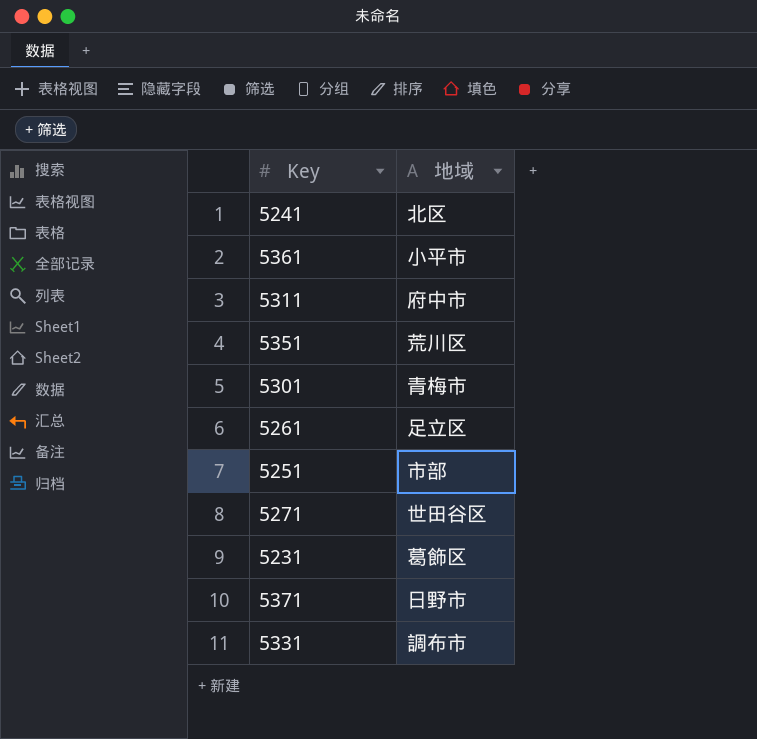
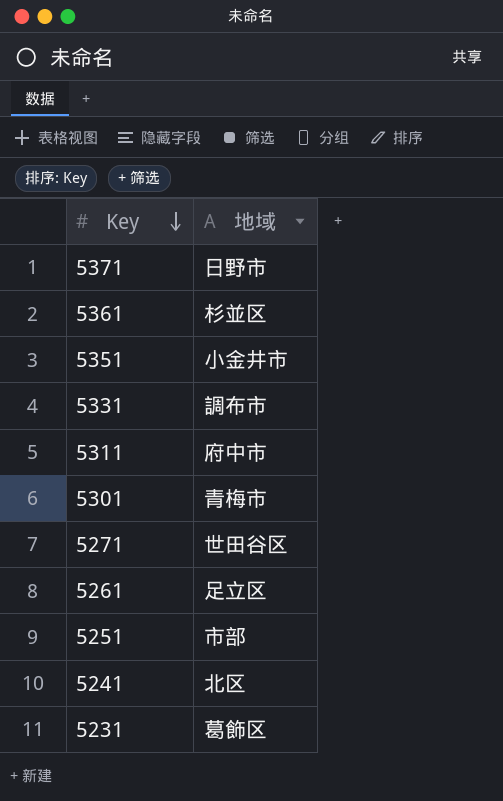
row order: none -> Key descending
5361 | 地域: 小平市 -> 杉並区
5351 | 地域: 荒川区 -> 小金井市

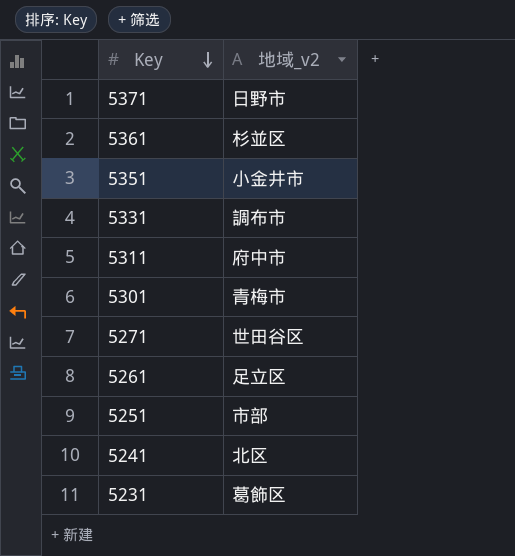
column name: 地域 -> 地域_v2

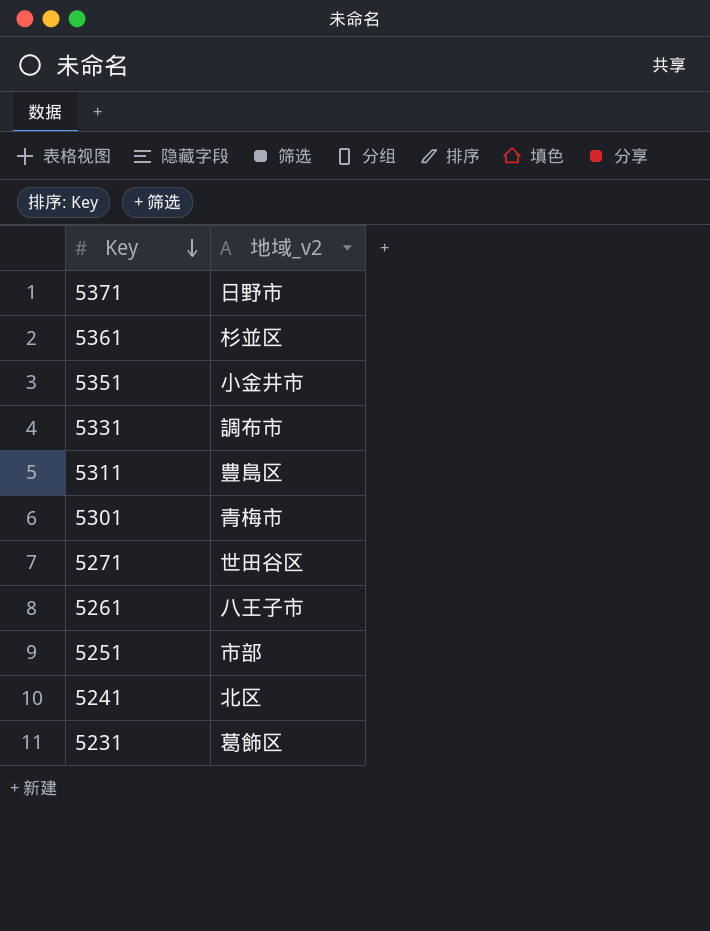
5311 | 地域_v2: 府中市 -> 豊島区
5261 | 地域_v2: 足立区 -> 八王子市

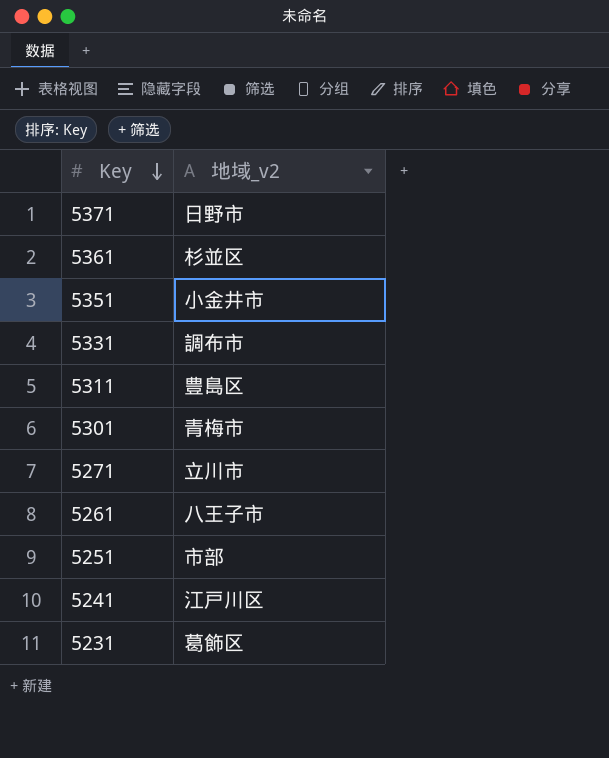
5271 | 地域_v2: 世田谷区 -> 立川市
5241 | 地域_v2: 北区 -> 江戸川区

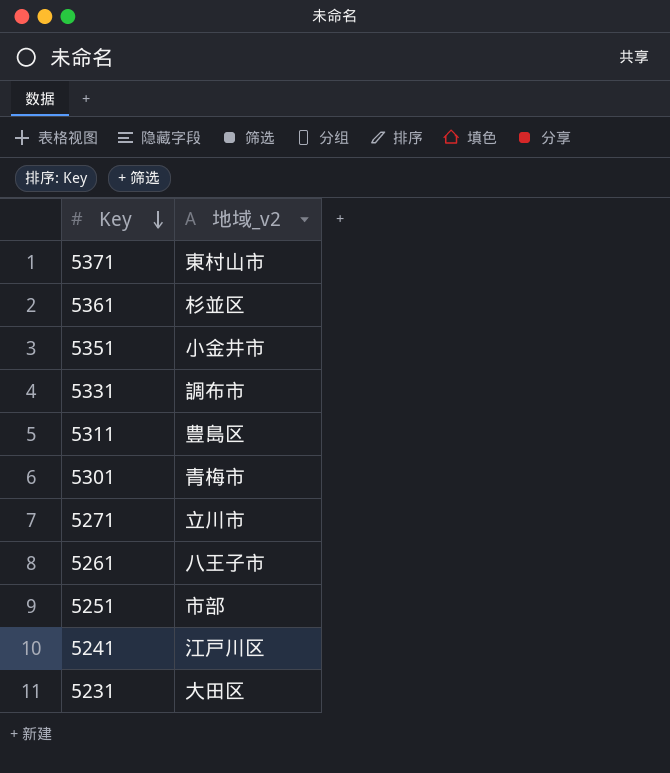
5371 | 地域_v2: 日野市 -> 東村山市
5231 | 地域_v2: 葛飾区 -> 大田区

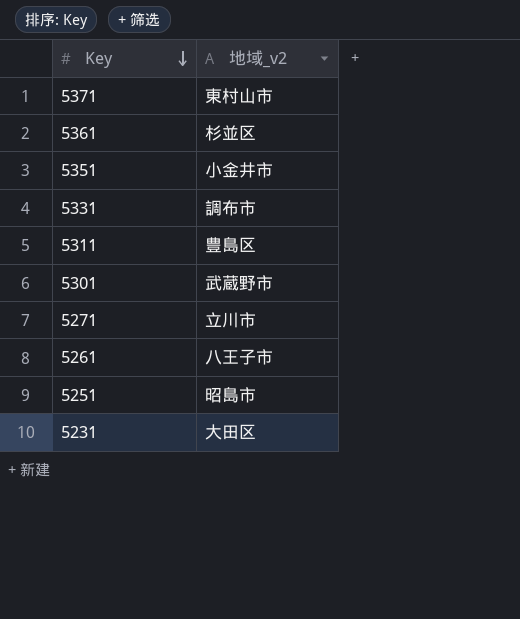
row 5241: 江戸川区 -> none
5301 | 地域_v2: 青梅市 -> 武蔵野市
5251 | 地域_v2: 市部 -> 昭島市

